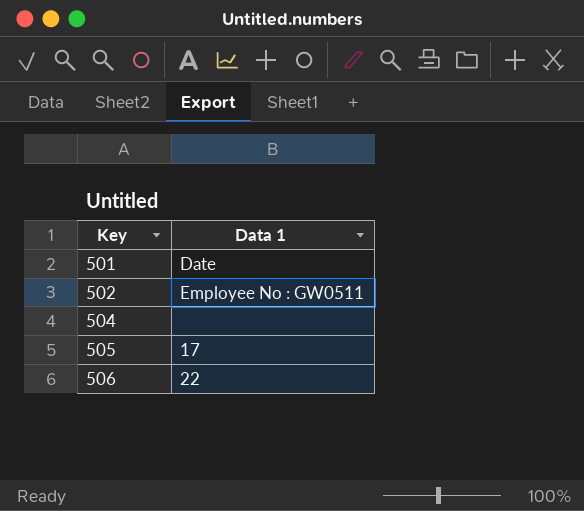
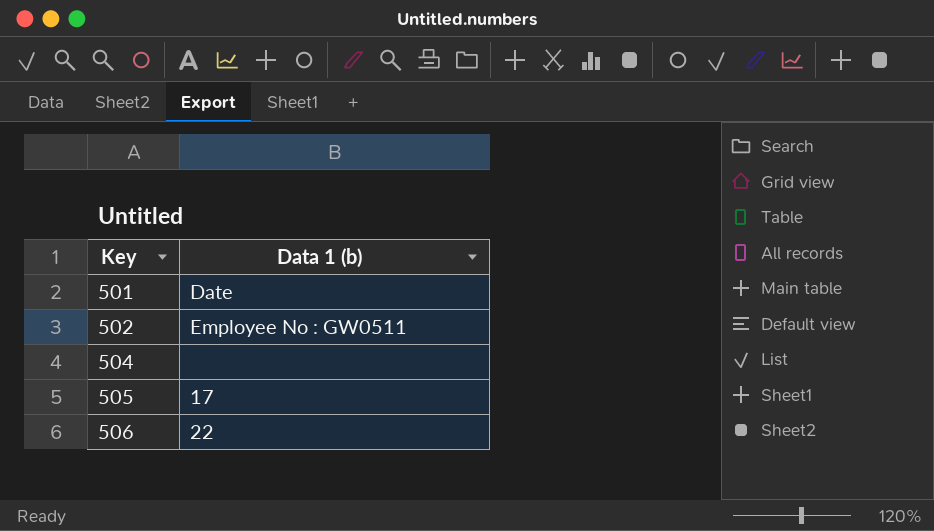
column name: Data 1 -> Data 1 (b)

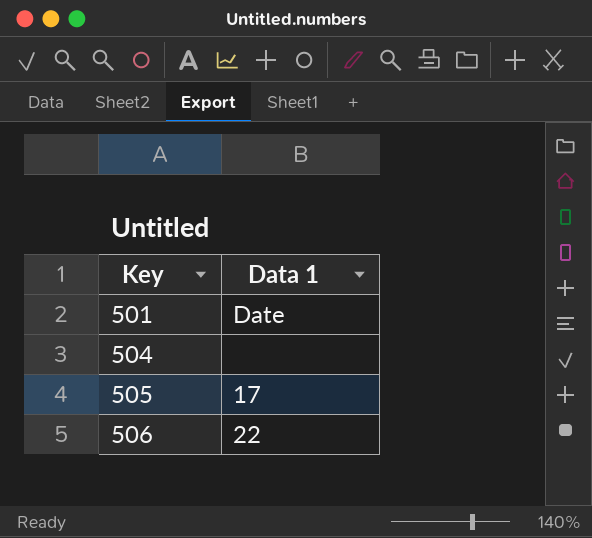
column name: Data 1 (b) -> Data 1
row 502: Employee No : GW0511 -> none

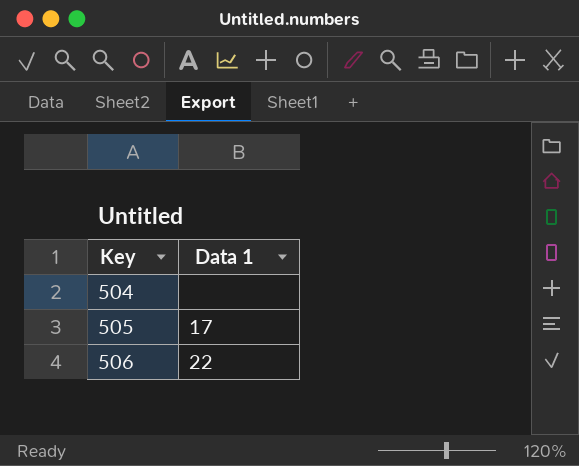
row 501: Date -> none

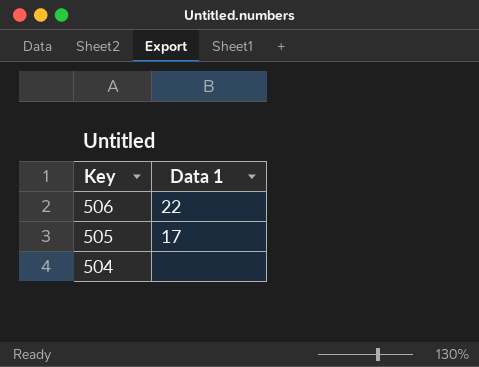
row order: Key ascending -> Key descending

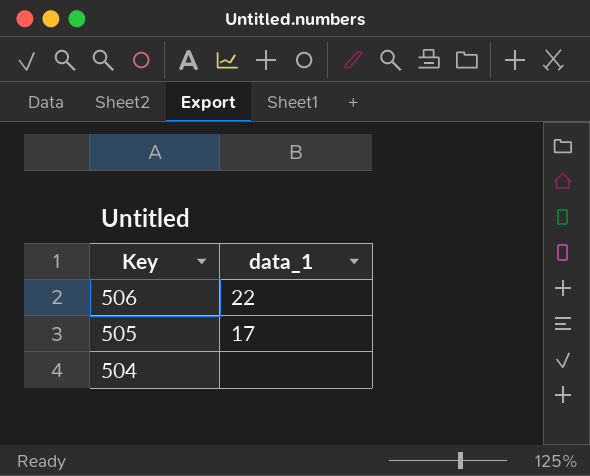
column name: Data 1 -> data_1

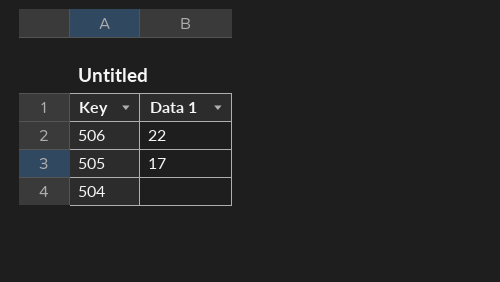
column name: data_1 -> Data 1

